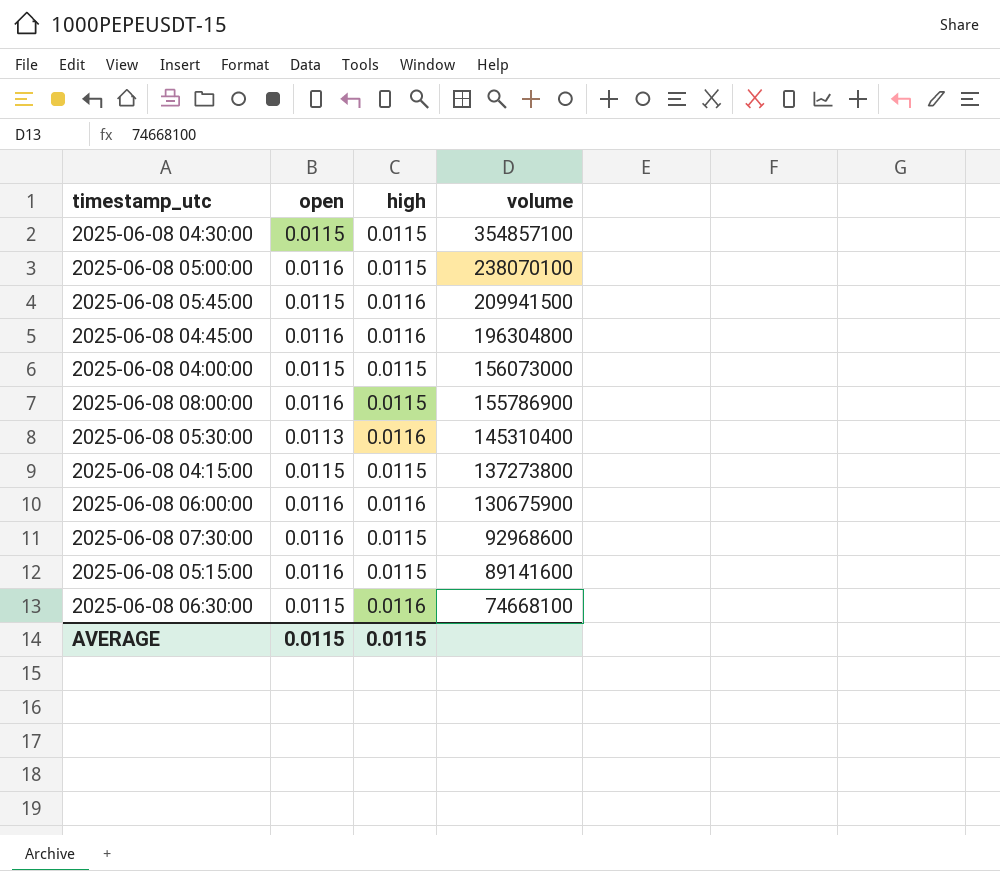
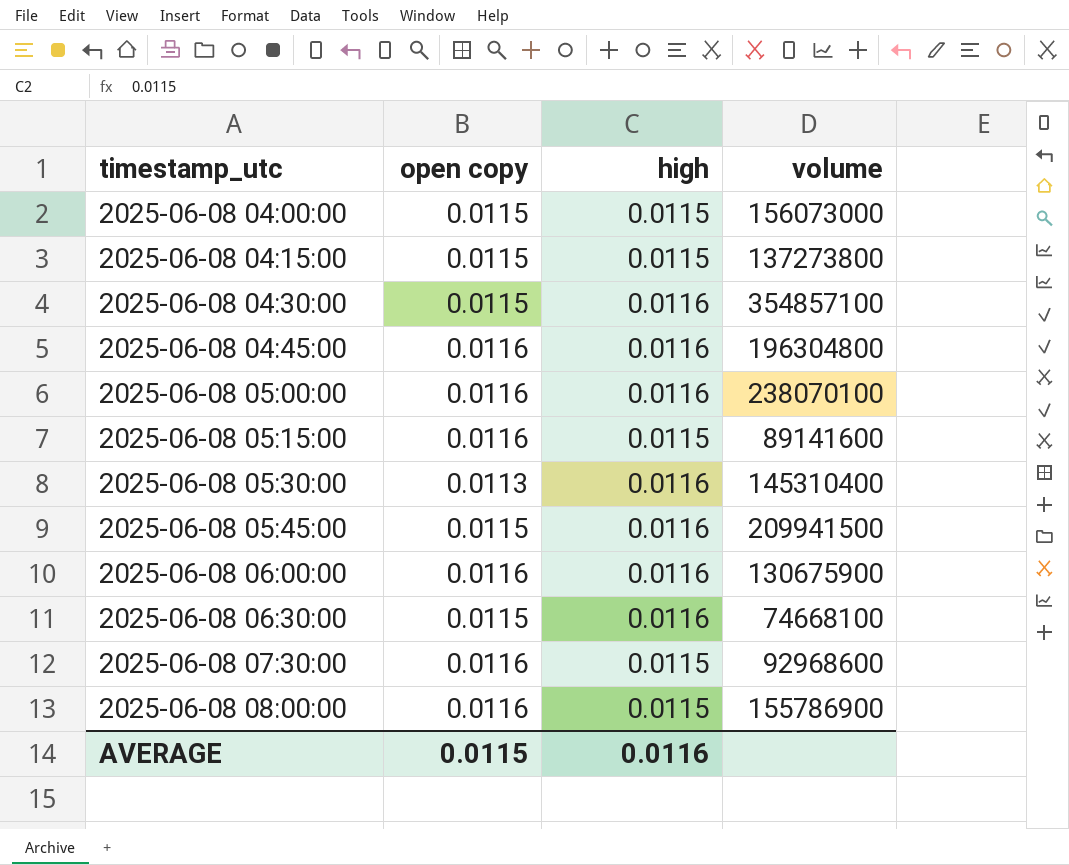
row order: volume descending -> timestamp_utc ascending
column name: open -> open copy
2025-06-08 04:30:00 | high: 0.0115 -> 0.0116
2025-06-08 05:00:00 | high: 0.0115 -> 0.0116
AVERAGE | high: 0.0115 -> 0.0116

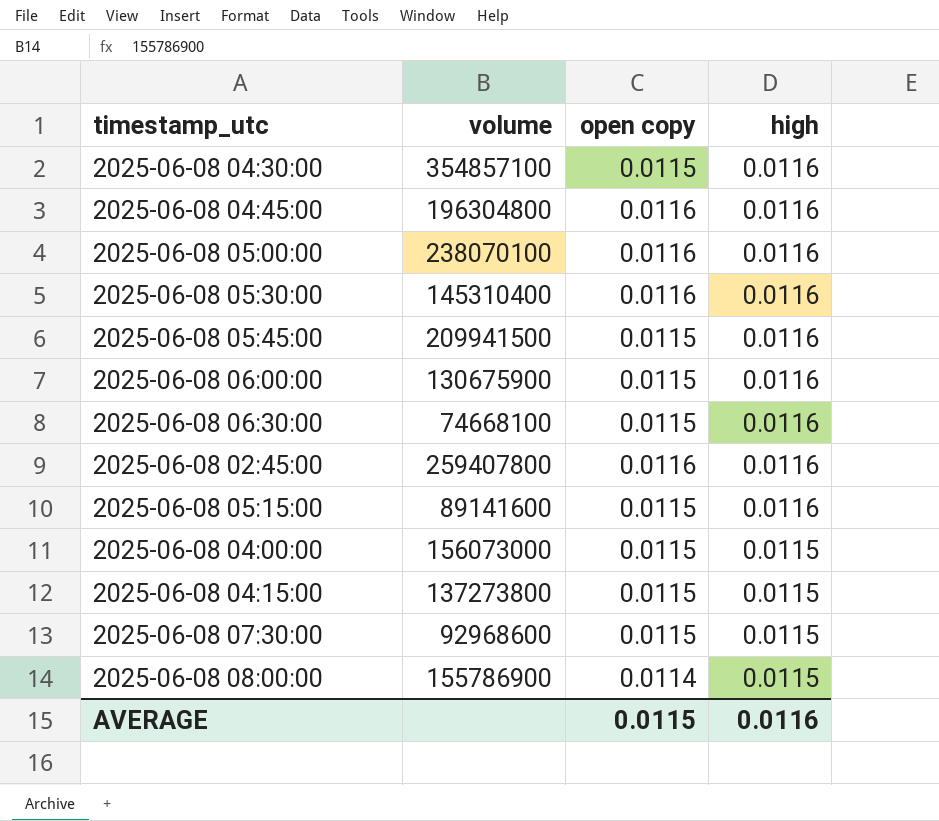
row order: timestamp_utc ascending -> high descending
column volume | position: 4 -> 2
2025-06-08 05:30:00 | open copy: 0.0113 -> 0.0116
2025-06-08 06:00:00 | open copy: 0.0116 -> 0.0115
row 2025-06-08 02:45:00: none -> 259407800 | 0.0116 | 0.0116
2025-06-08 05:15:00 | open copy: 0.0116 -> 0.0115
2025-06-08 05:15:00 | high: 0.0115 -> 0.0116
2025-06-08 07:30:00 | open copy: 0.0116 -> 0.0115
2025-06-08 08:00:00 | open copy: 0.0116 -> 0.0114

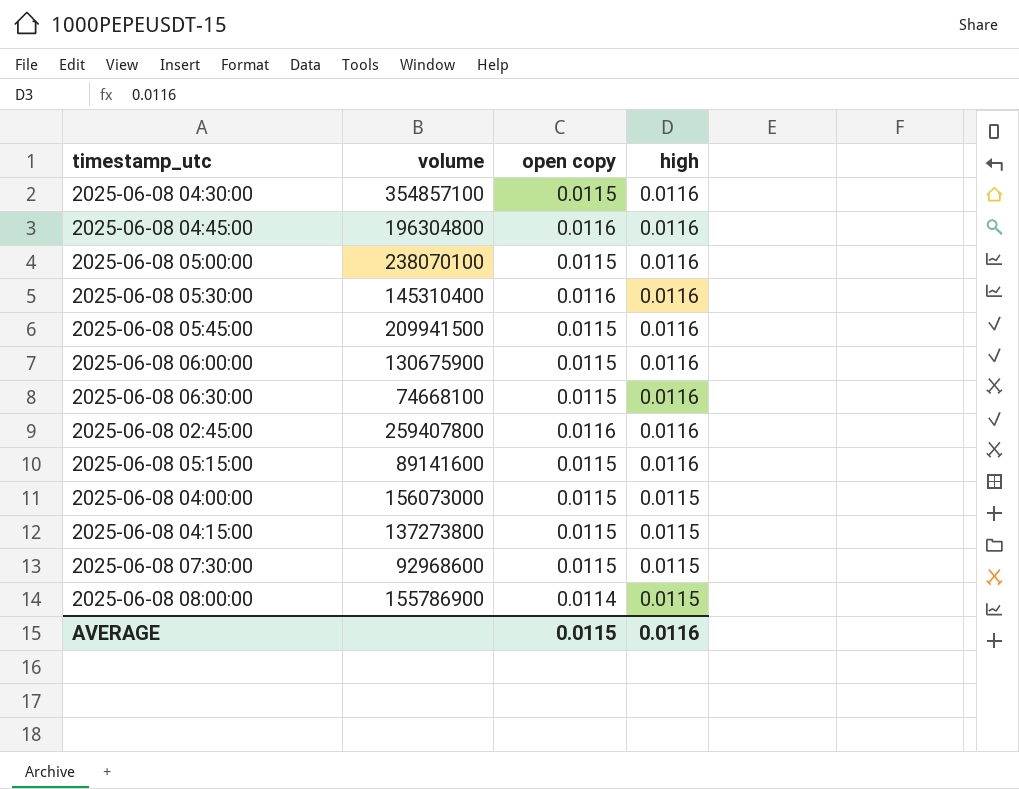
2025-06-08 05:00:00 | open copy: 0.0116 -> 0.0115

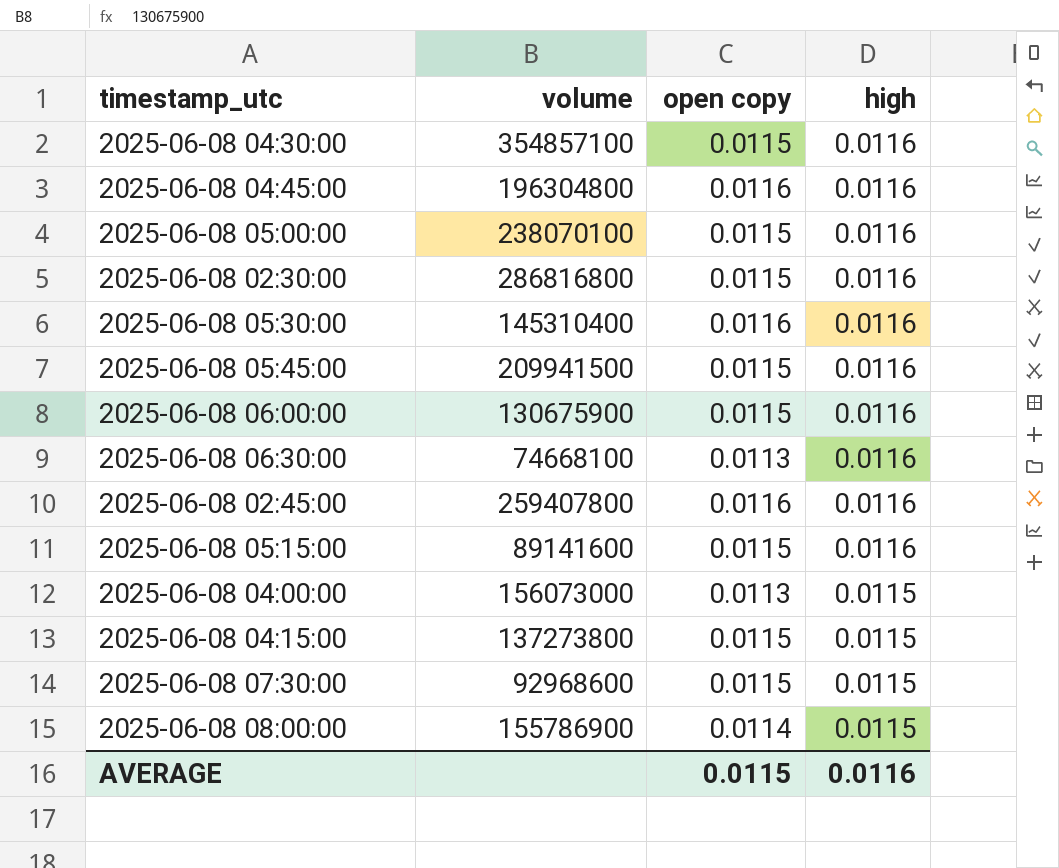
row 2025-06-08 02:30:00: none -> 286816800 | 0.0115 | 0.0116
2025-06-08 06:30:00 | open copy: 0.0115 -> 0.0113
2025-06-08 04:00:00 | open copy: 0.0115 -> 0.0113

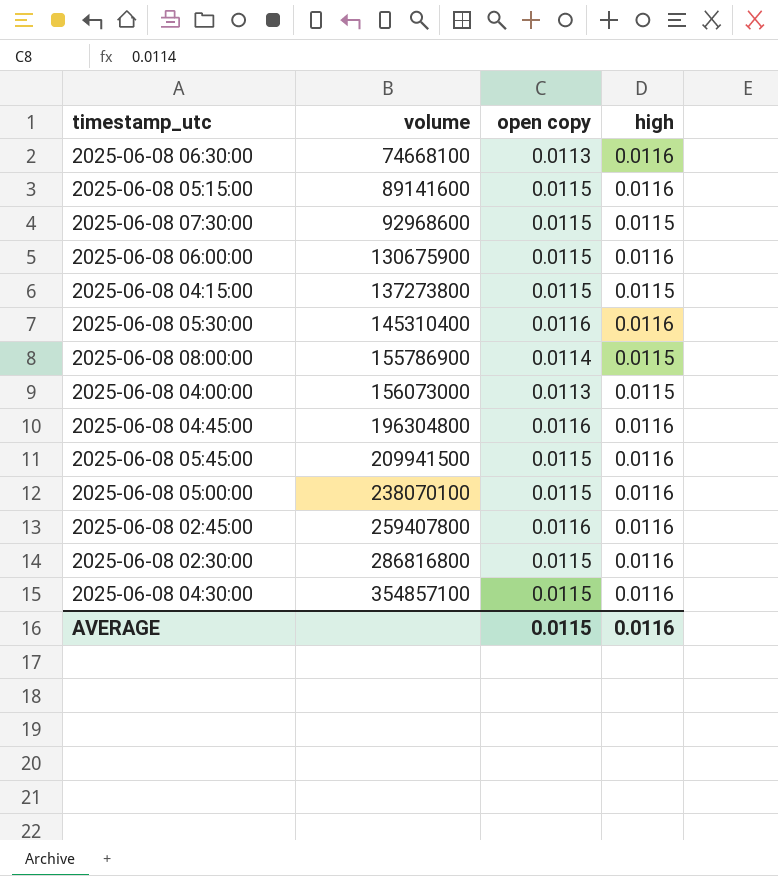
row order: high descending -> volume ascending

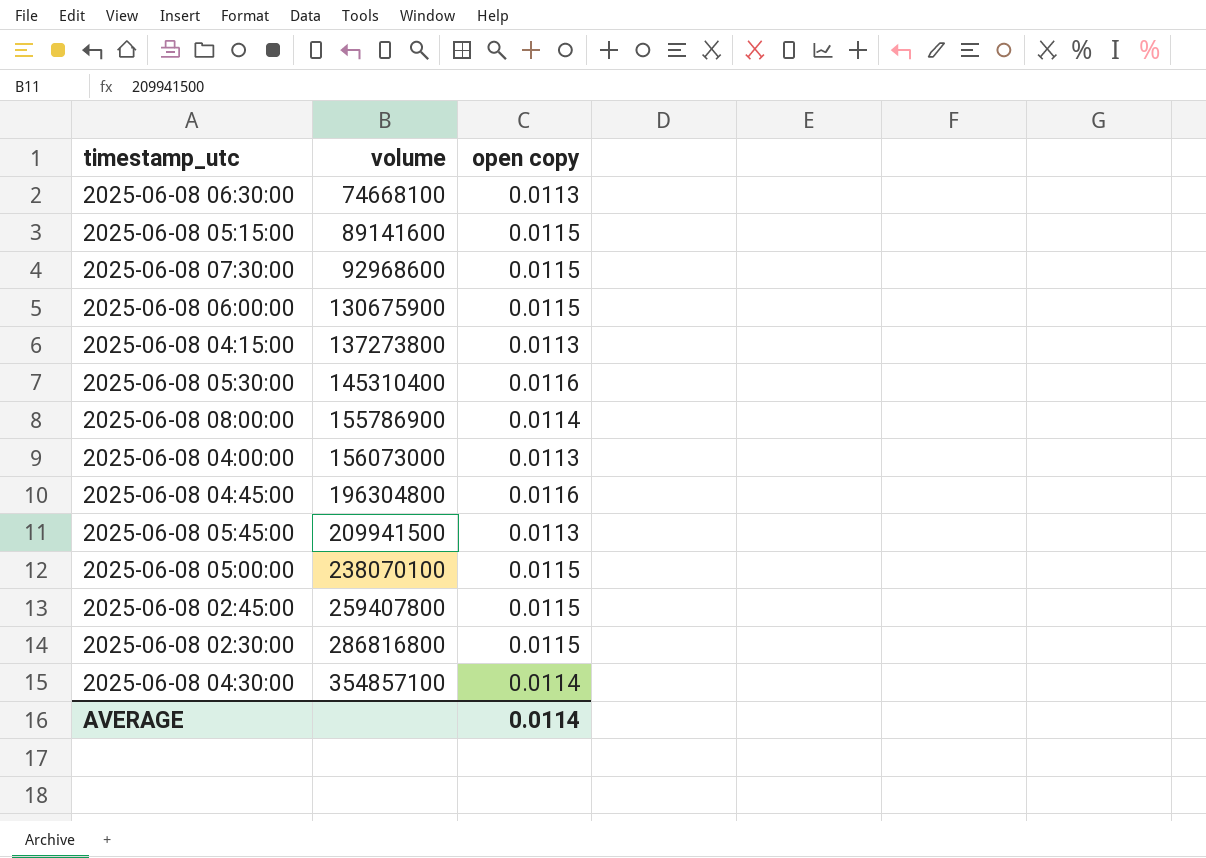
column high | position: 4 -> none
2025-06-08 04:15:00 | open copy: 0.0115 -> 0.0113
2025-06-08 05:45:00 | open copy: 0.0115 -> 0.0113
2025-06-08 02:45:00 | open copy: 0.0116 -> 0.0115
2025-06-08 04:30:00 | open copy: 0.0115 -> 0.0114
AVERAGE | open copy: 0.0115 -> 0.0114

